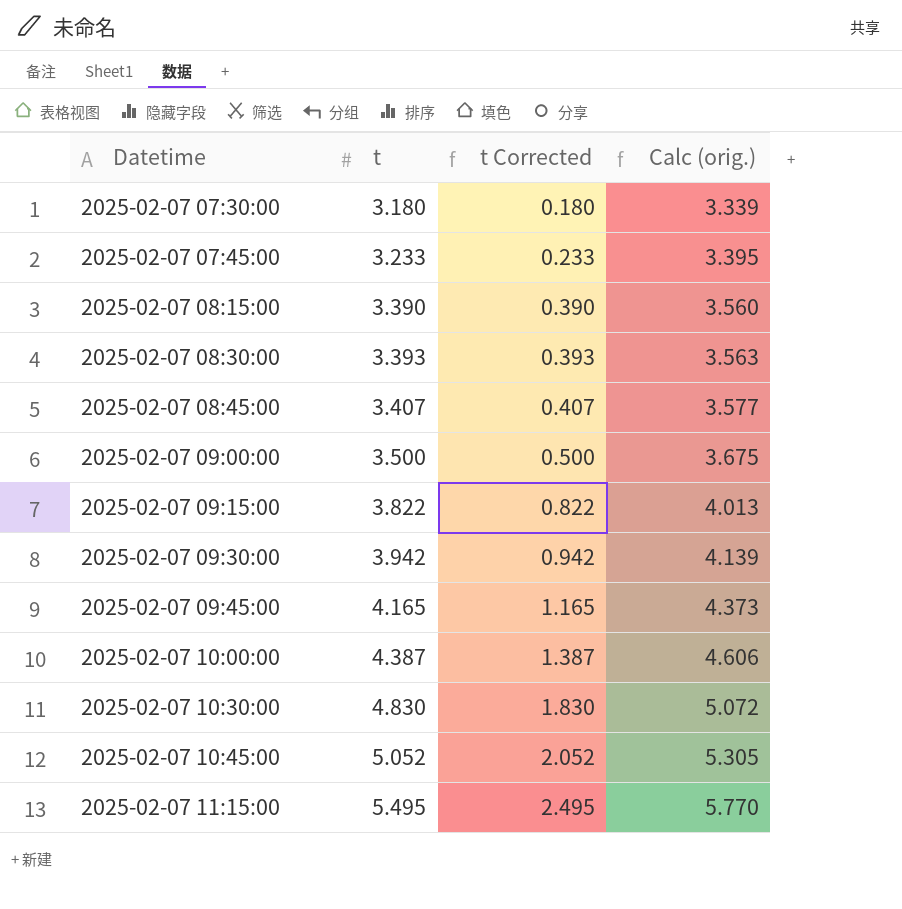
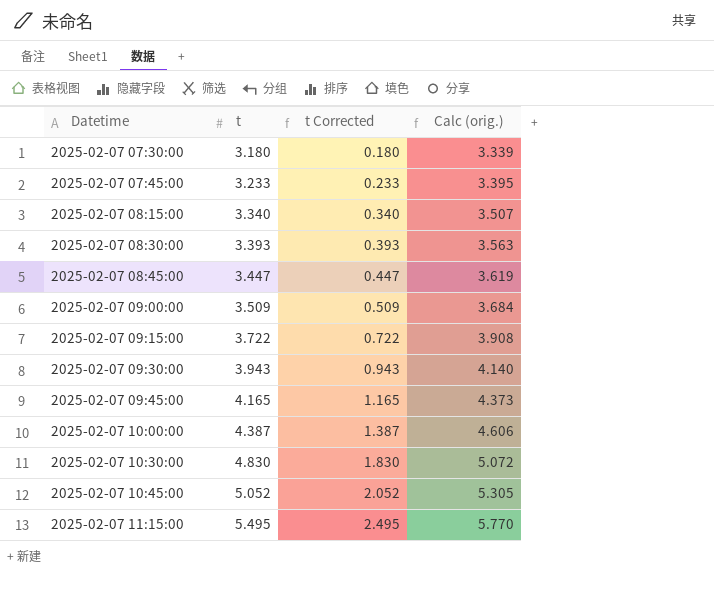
2025-02-07 08:15:00 | t: 3.390 -> 3.340
2025-02-07 08:15:00 | t Corrected: 0.390 -> 0.340
2025-02-07 08:15:00 | Calc (orig.): 3.560 -> 3.507
2025-02-07 08:45:00 | t: 3.407 -> 3.447
2025-02-07 08:45:00 | t Corrected: 0.407 -> 0.447
2025-02-07 08:45:00 | Calc (orig.): 3.577 -> 3.619
2025-02-07 09:00:00 | t: 3.500 -> 3.509
2025-02-07 09:00:00 | t Corrected: 0.500 -> 0.509
2025-02-07 09:00:00 | Calc (orig.): 3.675 -> 3.684
2025-02-07 09:15:00 | t: 3.822 -> 3.722
2025-02-07 09:15:00 | t Corrected: 0.822 -> 0.722
2025-02-07 09:15:00 | Calc (orig.): 4.013 -> 3.908
2025-02-07 09:30:00 | t: 3.942 -> 3.943
2025-02-07 09:30:00 | t Corrected: 0.942 -> 0.943
2025-02-07 09:30:00 | Calc (orig.): 4.139 -> 4.140

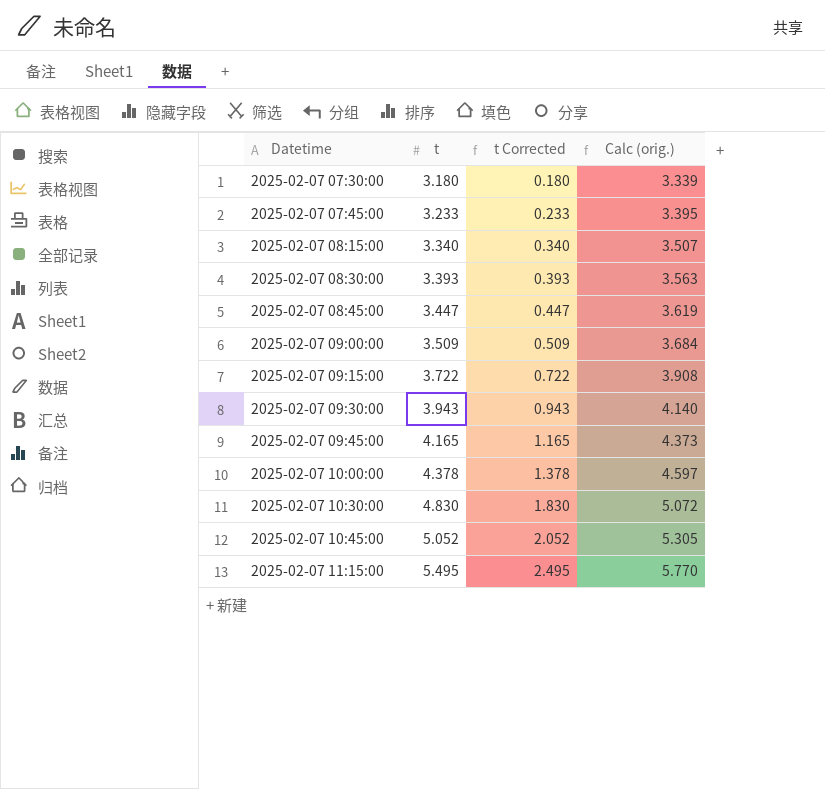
2025-02-07 10:00:00 | t: 4.387 -> 4.378
2025-02-07 10:00:00 | t Corrected: 1.387 -> 1.378
2025-02-07 10:00:00 | Calc (orig.): 4.606 -> 4.597

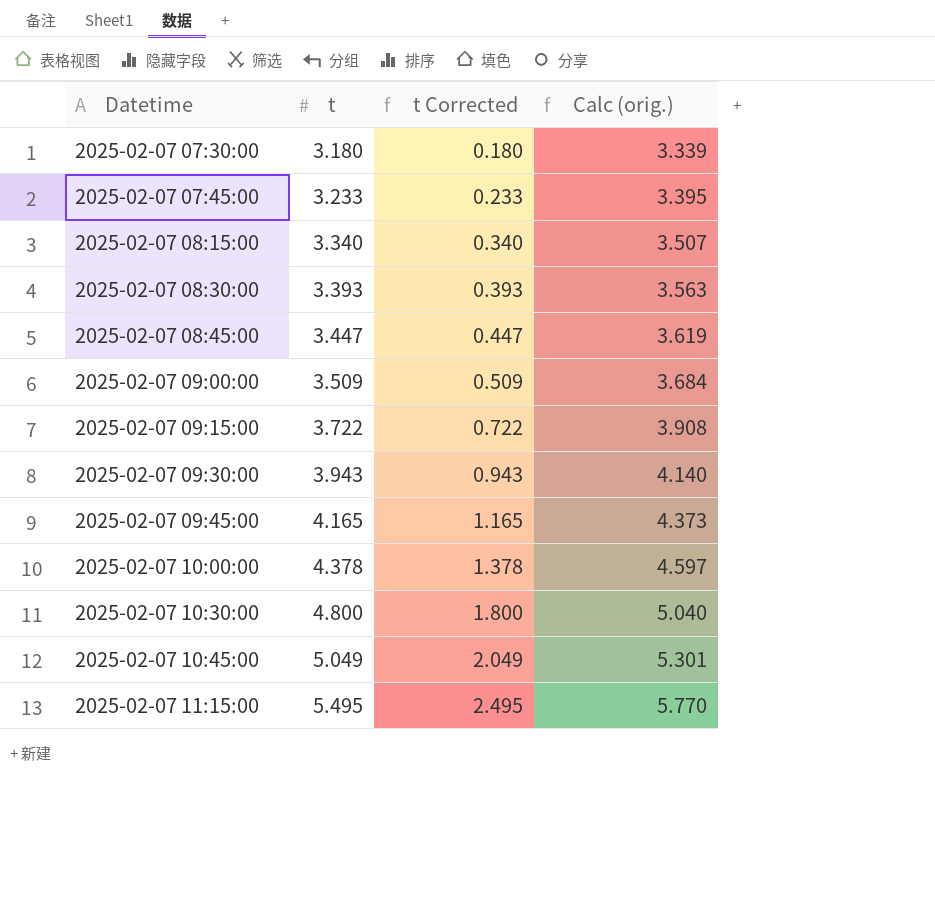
2025-02-07 10:30:00 | t: 4.830 -> 4.800
2025-02-07 10:30:00 | t Corrected: 1.830 -> 1.800
2025-02-07 10:30:00 | Calc (orig.): 5.072 -> 5.040
2025-02-07 10:45:00 | t: 5.052 -> 5.049
2025-02-07 10:45:00 | t Corrected: 2.052 -> 2.049
2025-02-07 10:45:00 | Calc (orig.): 5.305 -> 5.301

